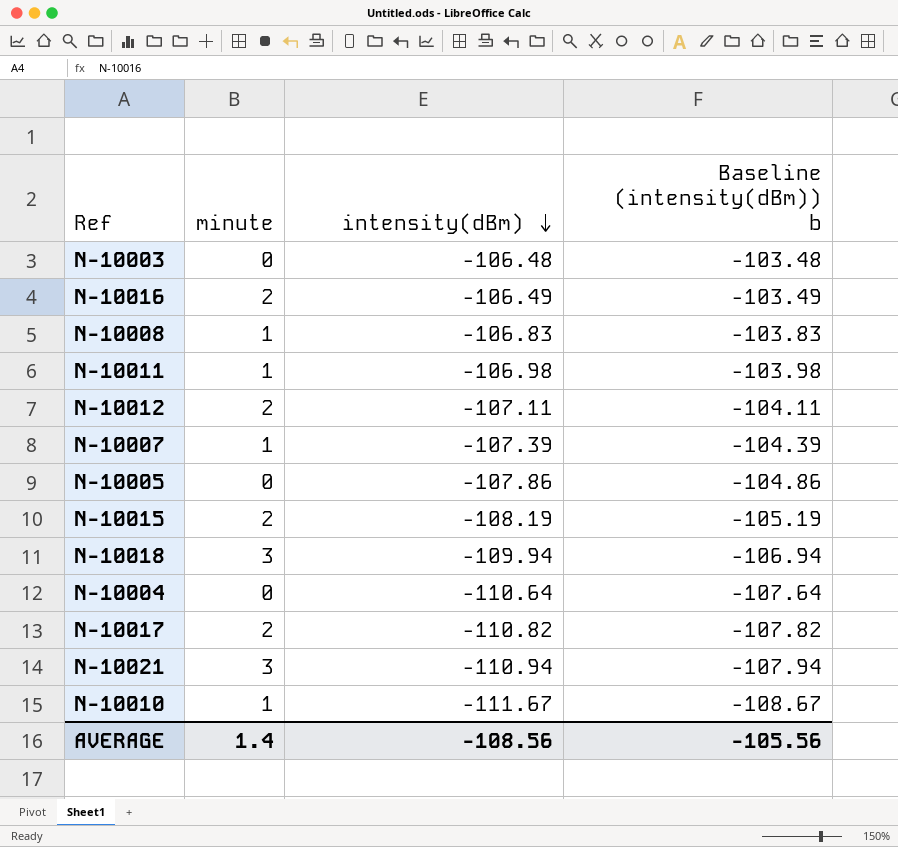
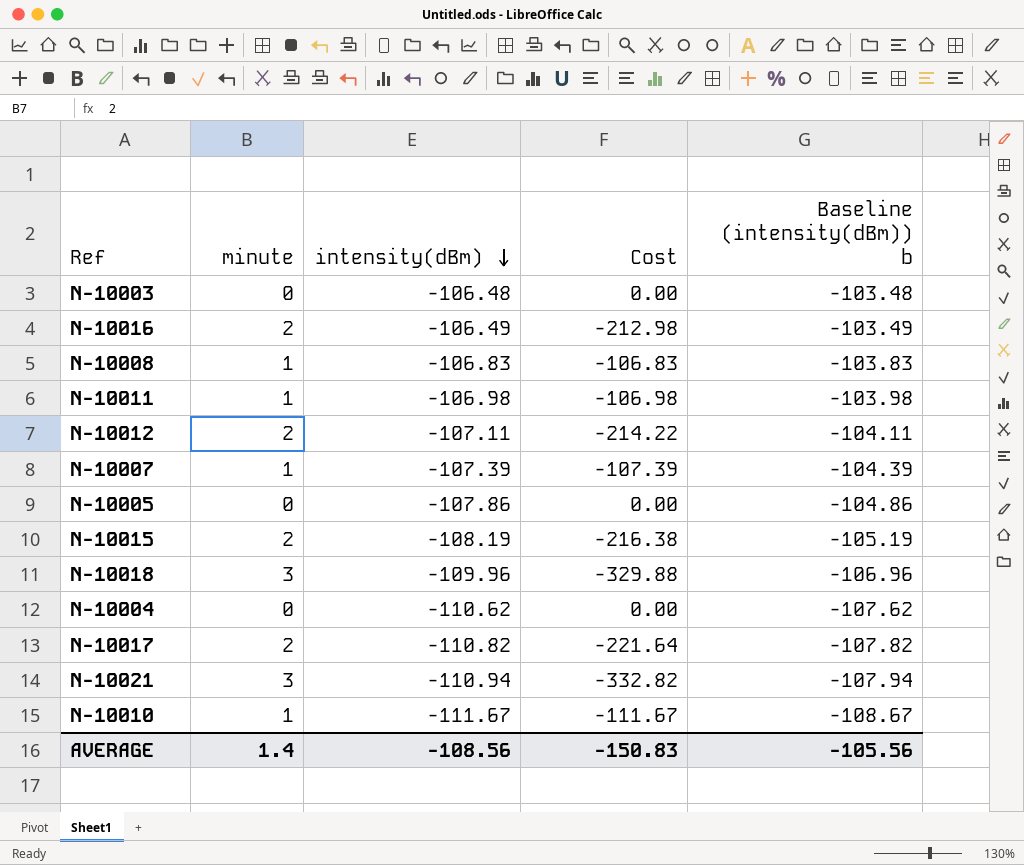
column Cost | formula: none -> [minute] * [intensity(dBm)]
N-10018 | intensity(dBm): -109.94 -> -109.96
N-10018 | Baseline (intensity(dBm)) b: -106.94 -> -106.96
N-10004 | intensity(dBm): -110.64 -> -110.62
N-10004 | Baseline (intensity(dBm)) b: -107.64 -> -107.62

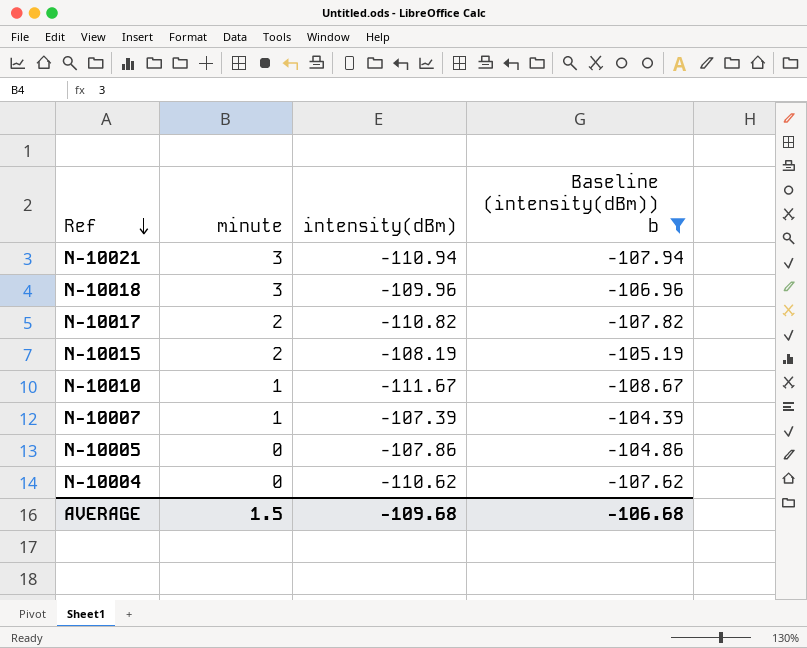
filter: none -> Baseline (intensity(dBm)) b <= -104.39
row order: intensity(dBm) descending -> Ref descending
column Cost | formula: [minute] * [intensity(dBm)] -> none
AVERAGE | minute: 1.4 -> 1.5
AVERAGE | intensity(dBm): -108.56 -> -109.68
AVERAGE | Baseline (intensity(dBm)) b: -105.56 -> -106.68

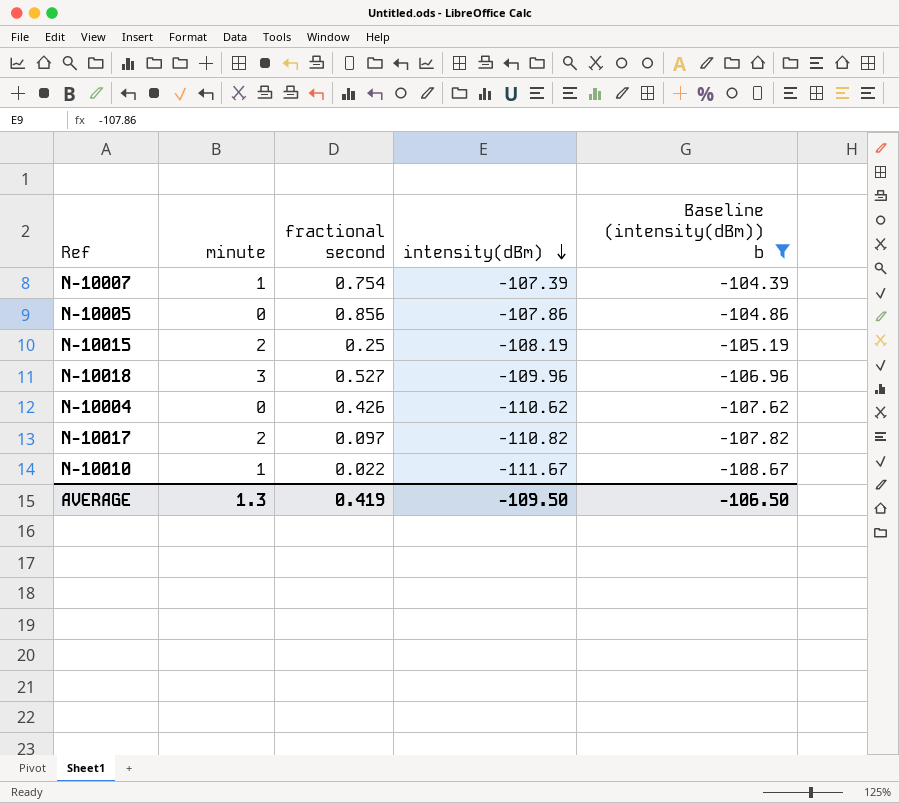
row order: Ref descending -> intensity(dBm) descending
column fractional second | position: none -> 3
row N-10021: 3 | -110.94 | -107.94 -> none
AVERAGE | minute: 1.5 -> 1.3
AVERAGE | intensity(dBm): -109.68 -> -109.50
AVERAGE | Baseline (intensity(dBm)) b: -106.68 -> -106.50

